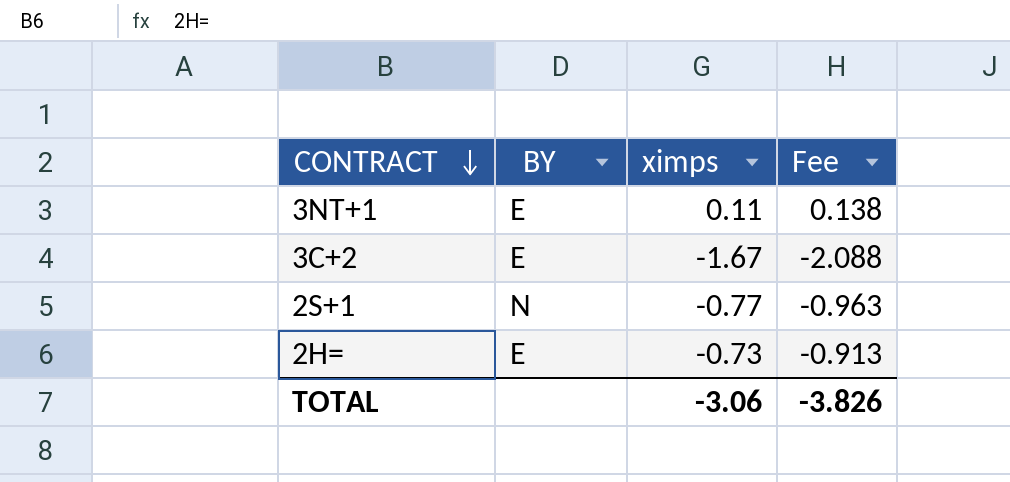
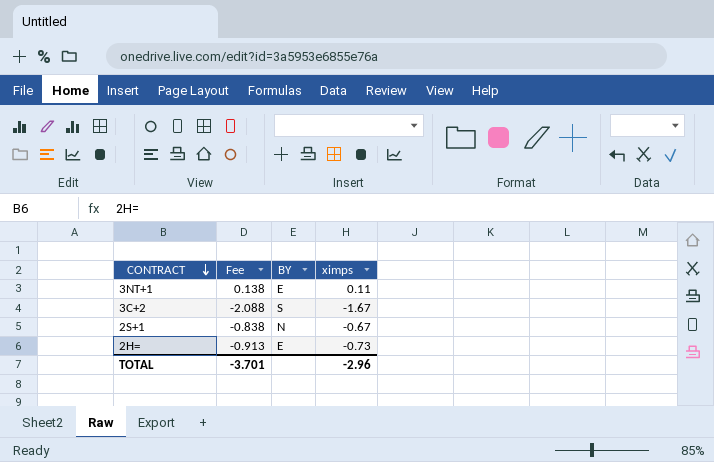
column Fee | position: 4 -> 2
3C+2 | BY: E -> S
2S+1 | Fee: -0.963 -> -0.838
2S+1 | ximps: -0.77 -> -0.67
TOTAL | Fee: -3.826 -> -3.701
TOTAL | ximps: -3.06 -> -2.96

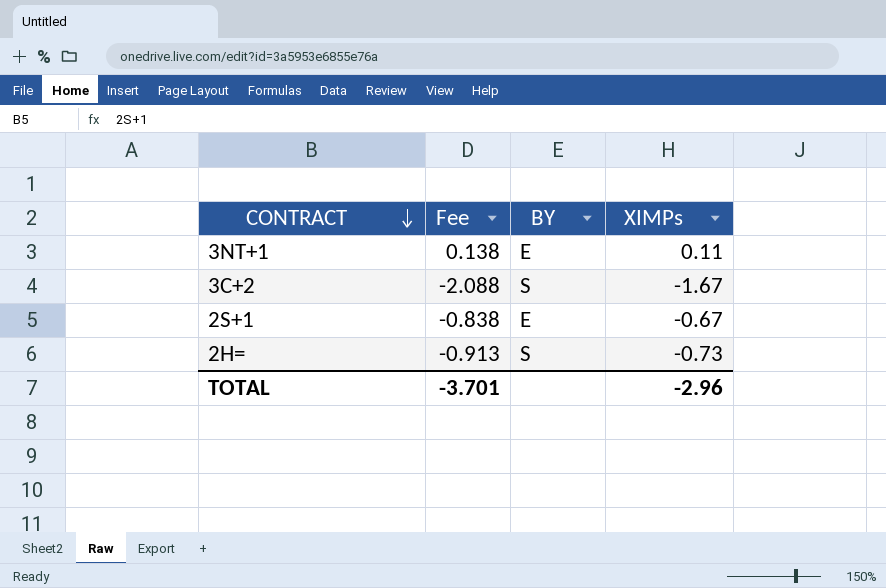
column name: ximps -> XIMPs
2S+1 | BY: N -> E
2H= | BY: E -> S

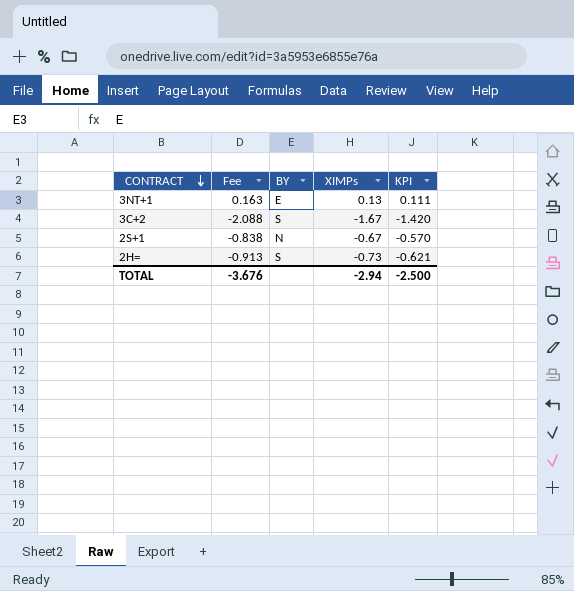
column KPI | formula: none -> [XIMPs] * 0.85
3NT+1 | Fee: 0.138 -> 0.163
3NT+1 | XIMPs: 0.11 -> 0.13
2S+1 | BY: E -> N
TOTAL | Fee: -3.701 -> -3.676
TOTAL | XIMPs: -2.96 -> -2.94

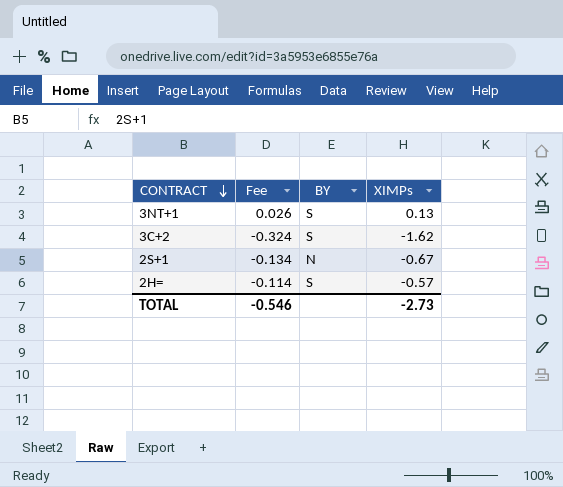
column KPI | formula: [XIMPs] * 0.85 -> none
column Fee | formula: [XIMPs] * 1.25 -> [XIMPs] * 0.2
3NT+1 | BY: E -> S
3C+2 | XIMPs: -1.67 -> -1.62
2H= | XIMPs: -0.73 -> -0.57
TOTAL | Fee: -3.676 -> -0.546
TOTAL | XIMPs: -2.94 -> -2.73

